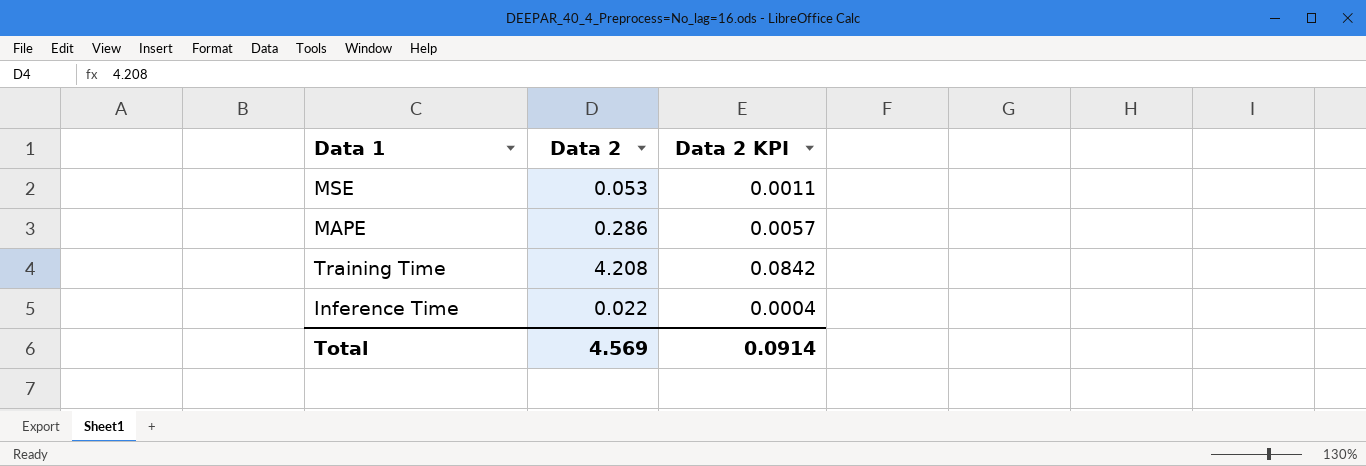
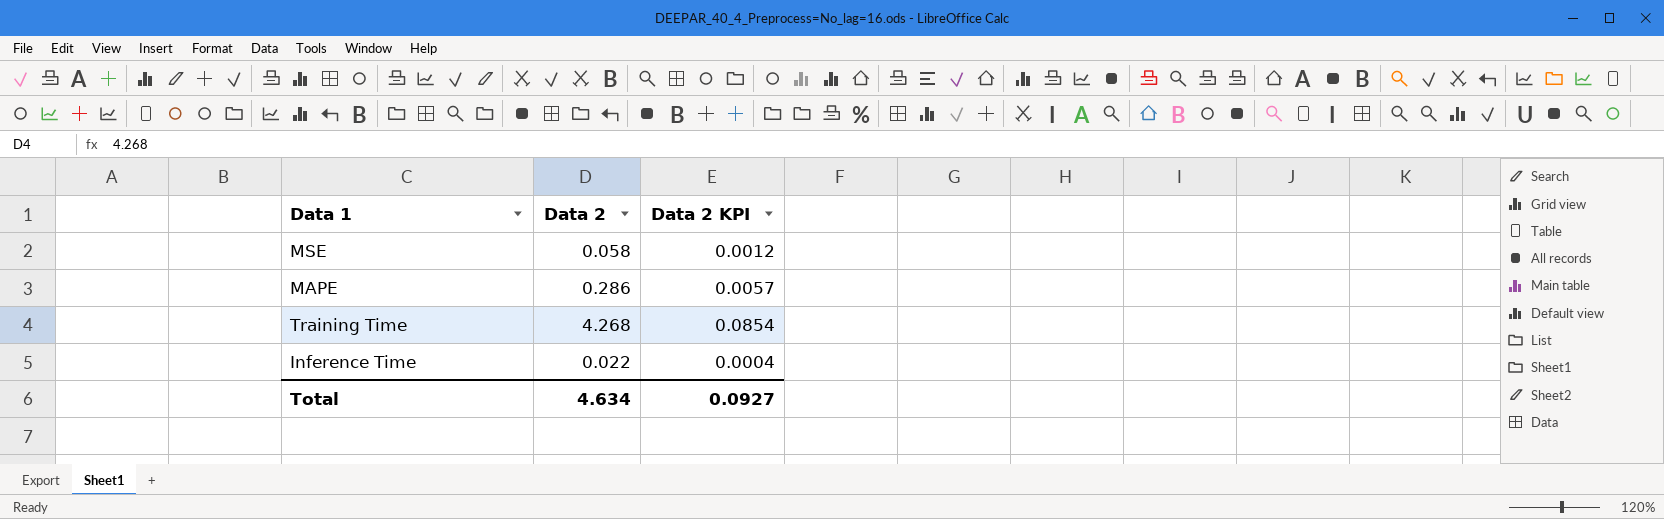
MSE | Data 2: 0.053 -> 0.058
MSE | Data 2 KPI: 0.0011 -> 0.0012
Training Time | Data 2: 4.208 -> 4.268
Training Time | Data 2 KPI: 0.0842 -> 0.0854
Total | Data 2: 4.569 -> 4.634
Total | Data 2 KPI: 0.0914 -> 0.0927

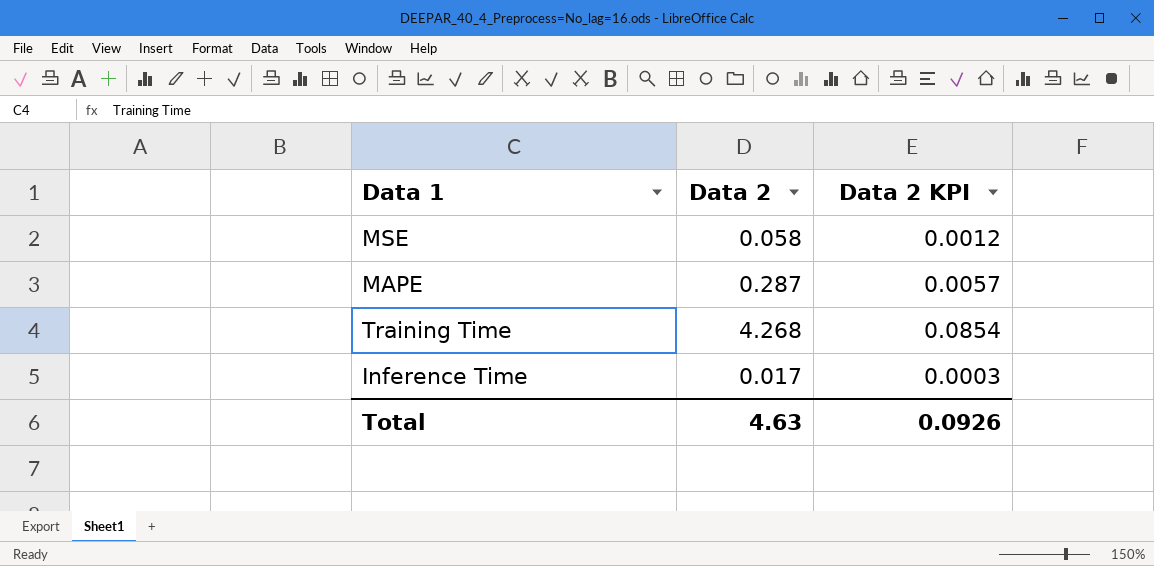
MAPE | Data 2: 0.286 -> 0.287
Inference Time | Data 2: 0.022 -> 0.017
Inference Time | Data 2 KPI: 0.0004 -> 0.0003
Total | Data 2: 4.634 -> 4.63
Total | Data 2 KPI: 0.0927 -> 0.0926

